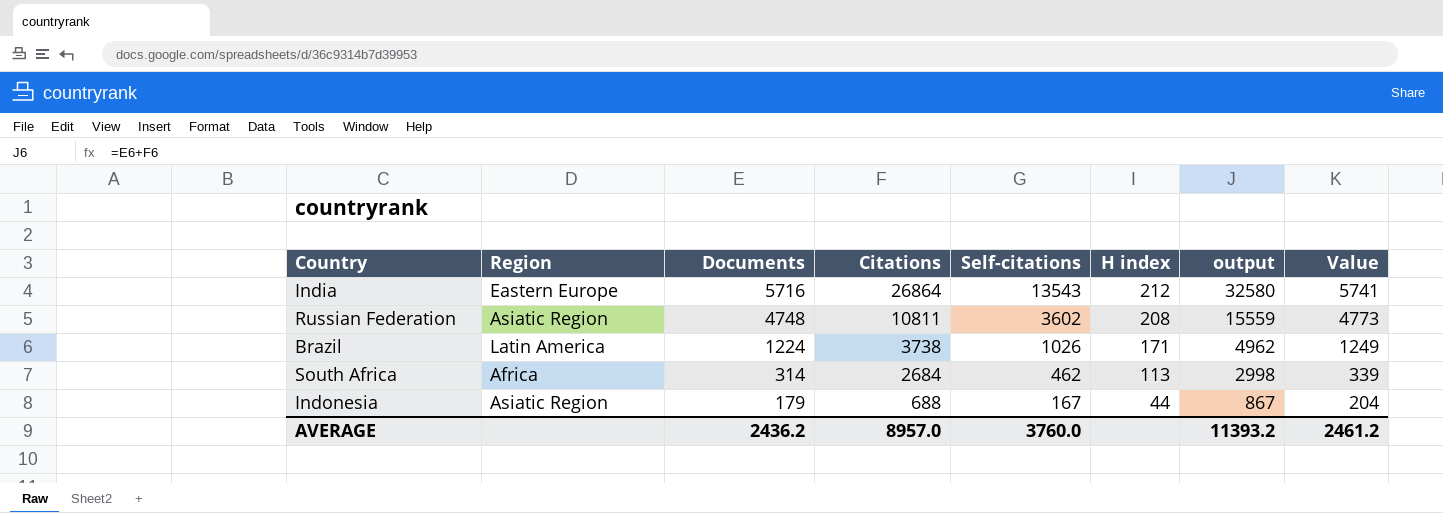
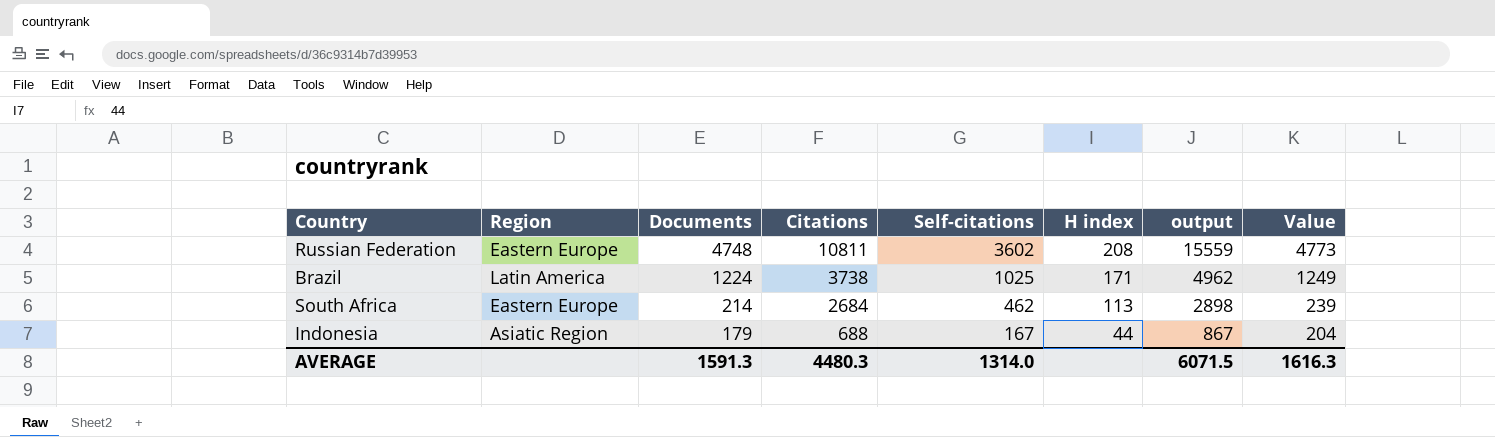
row India: Eastern Europe | 5716 | 26864 | 13543 | 212 | 32580 | 5741 -> none
Russian Federation | Region: Asiatic Region -> Eastern Europe
Brazil | Self-citations: 1026 -> 1025
South Africa | Region: Africa -> Eastern Europe
South Africa | Documents: 314 -> 214
South Africa | output: 2998 -> 2898
South Africa | Value: 339 -> 239
AVERAGE | Documents: 2436.2 -> 1591.3
AVERAGE | Citations: 8957.0 -> 4480.3
AVERAGE | Self-citations: 3760.0 -> 1314.0
AVERAGE | output: 11393.2 -> 6071.5
AVERAGE | Value: 2461.2 -> 1616.3

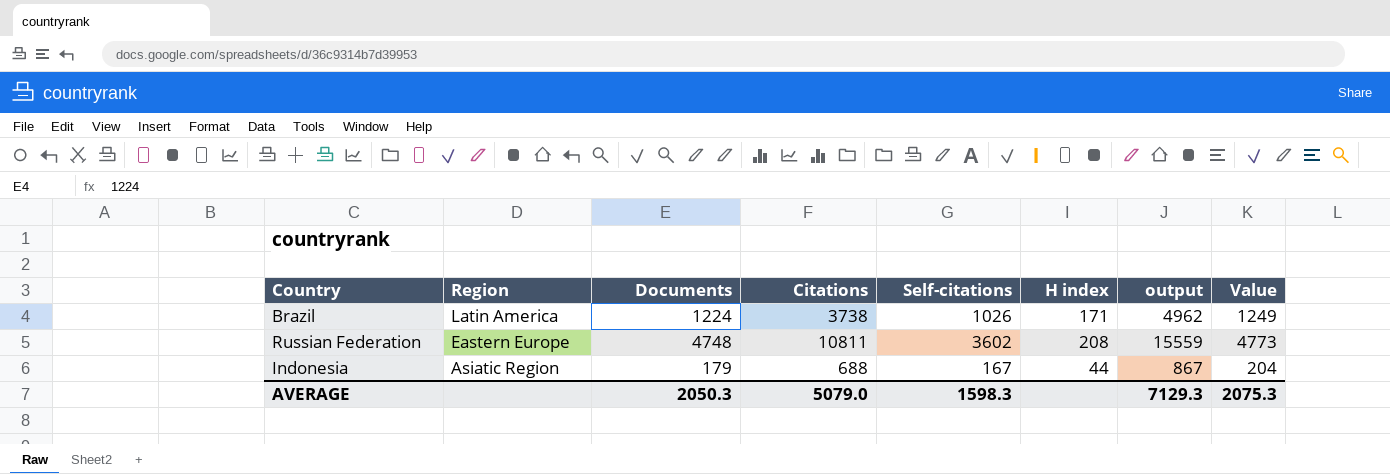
row order: Documents descending -> Region descending
row South Africa: Eastern Europe | 214 | 2684 | 462 | 113 | 2898 | 239 -> none
Brazil | Self-citations: 1025 -> 1026
AVERAGE | Documents: 1591.3 -> 2050.3
AVERAGE | Citations: 4480.3 -> 5079.0
AVERAGE | Self-citations: 1314.0 -> 1598.3
AVERAGE | output: 6071.5 -> 7129.3
AVERAGE | Value: 1616.3 -> 2075.3

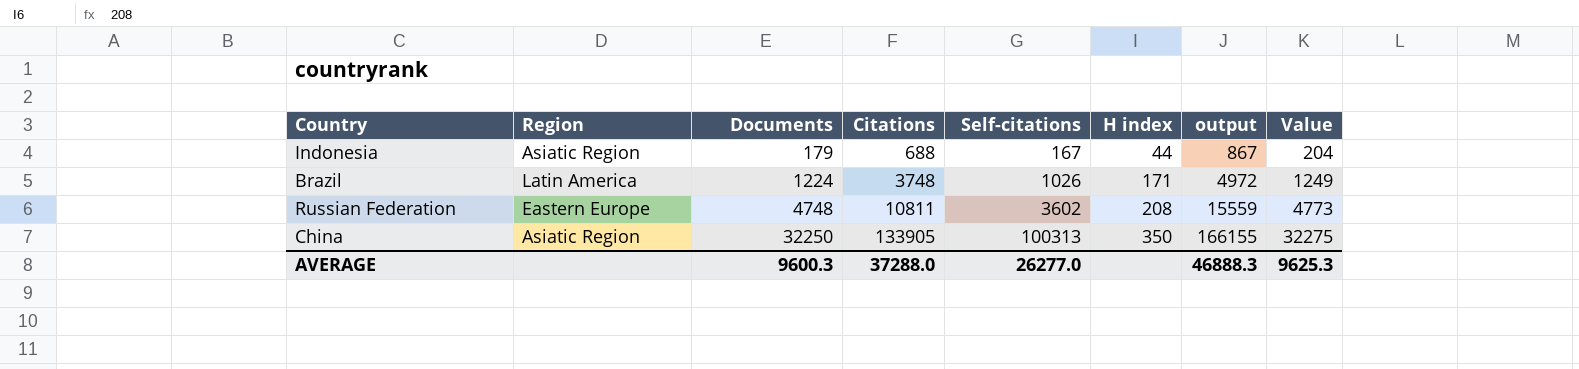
row order: Region descending -> Documents ascending
Brazil | Citations: 3738 -> 3748
Brazil | output: 4962 -> 4972
row China: none -> Asiatic Region | 32250 | 133905 | 100313 | 350 | 166155 | 32275
AVERAGE | Documents: 2050.3 -> 9600.3
AVERAGE | Citations: 5079.0 -> 37288.0
AVERAGE | Self-citations: 1598.3 -> 26277.0
AVERAGE | output: 7129.3 -> 46888.3
AVERAGE | Value: 2075.3 -> 9625.3

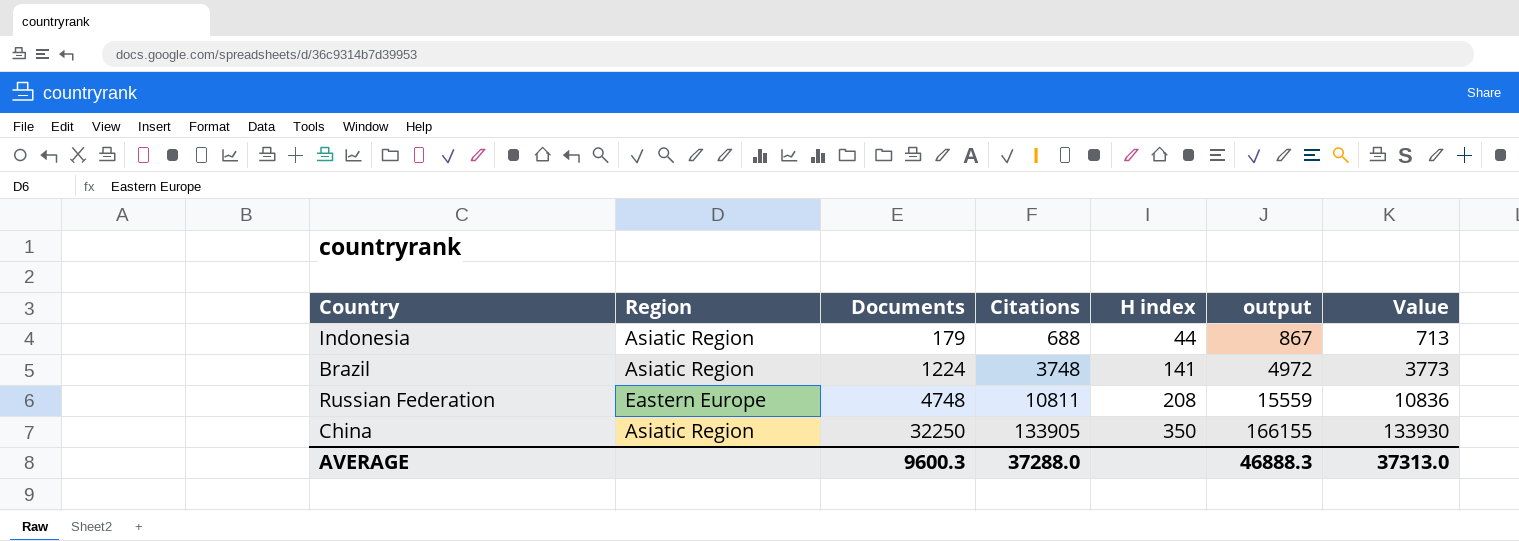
column Self-citations | position: 5 -> none
column Value | formula: [Documents] + 25 -> [Citations] + 25
Brazil | Region: Latin America -> Asiatic Region
Brazil | H index: 171 -> 141
AVERAGE | Value: 9625.3 -> 37313.0

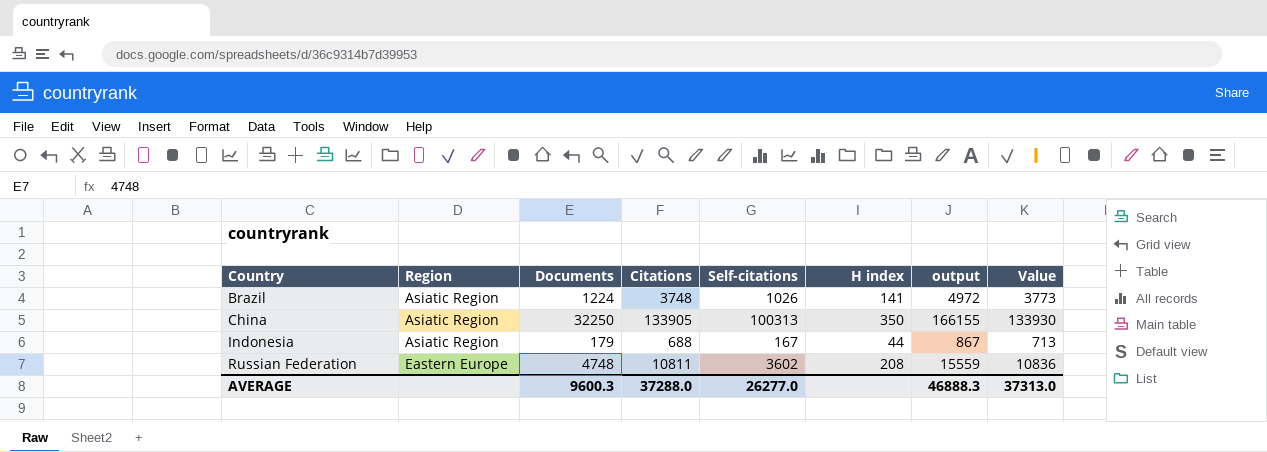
row order: Documents ascending -> Country ascending
column Self-citations | position: none -> 5

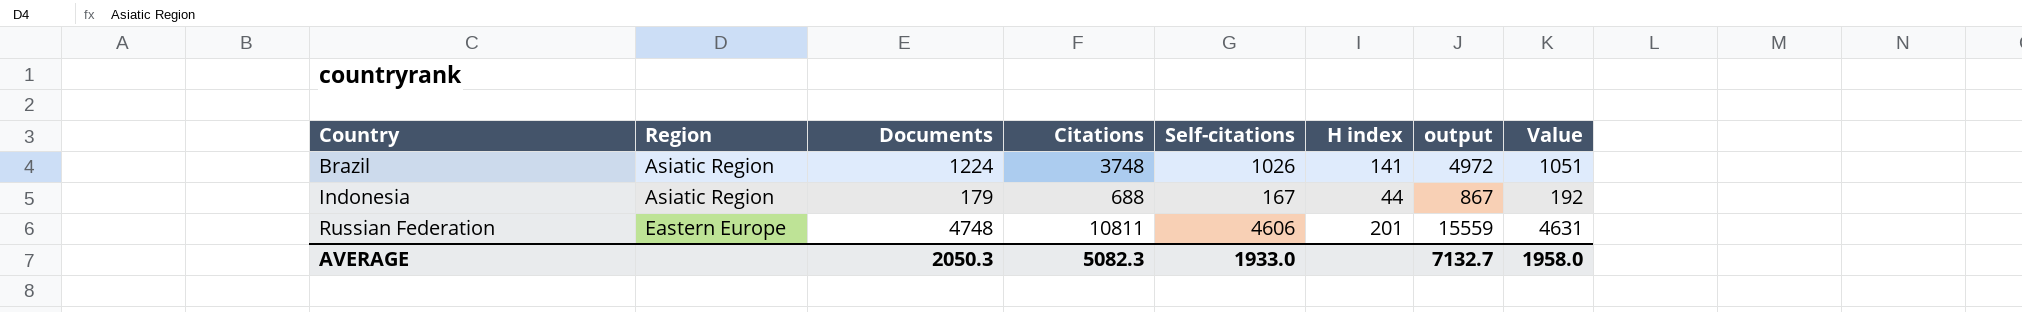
column Value | formula: [Citations] + 25 -> [Self-citations] + 25
row China: Asiatic Region | 32250 | 133905 | 100313 | 350 | 166155 | 133930 -> none
Russian Federation | Self-citations: 3602 -> 4606
Russian Federation | H index: 208 -> 201
AVERAGE | Documents: 9600.3 -> 2050.3
AVERAGE | Citations: 37288.0 -> 5082.3
AVERAGE | Self-citations: 26277.0 -> 1933.0
AVERAGE | output: 46888.3 -> 7132.7
AVERAGE | Value: 37313.0 -> 1958.0

